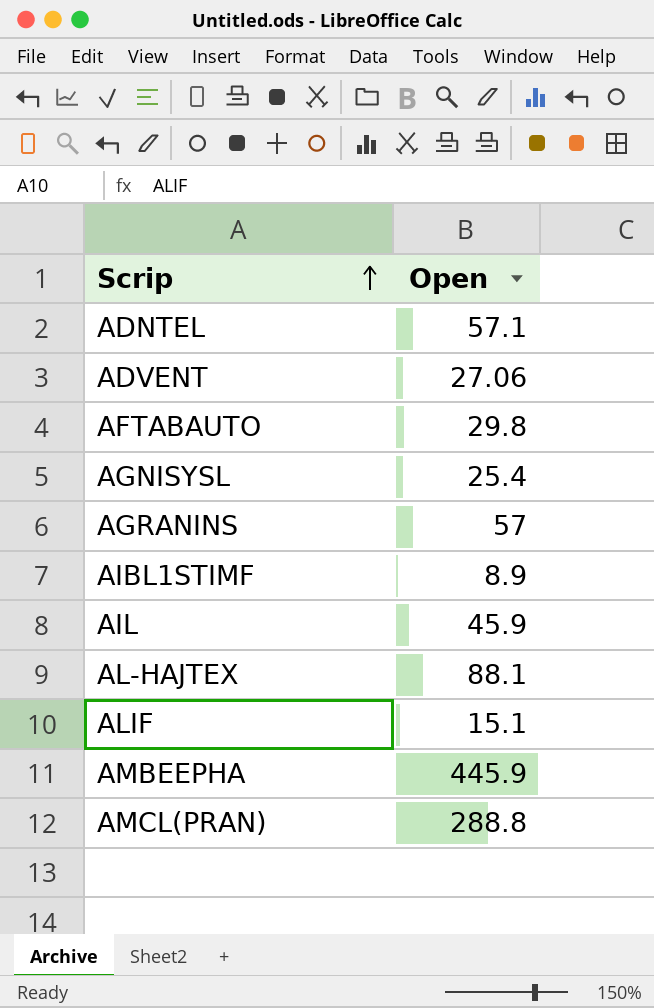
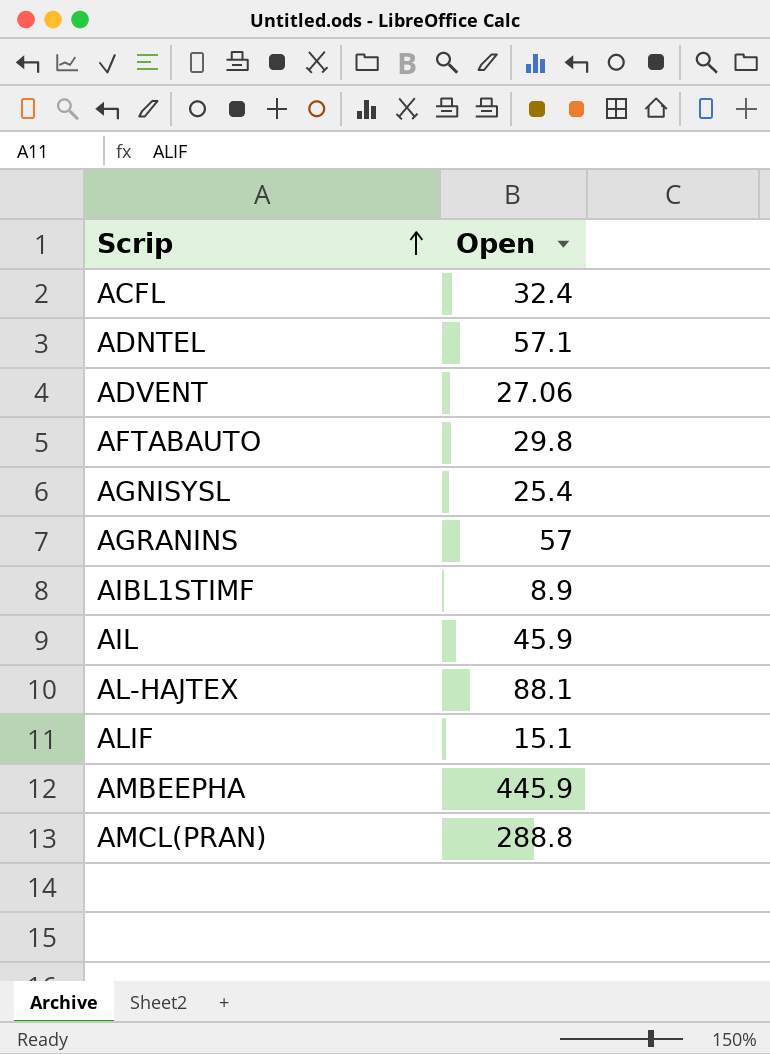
row ACFL: none -> 32.4

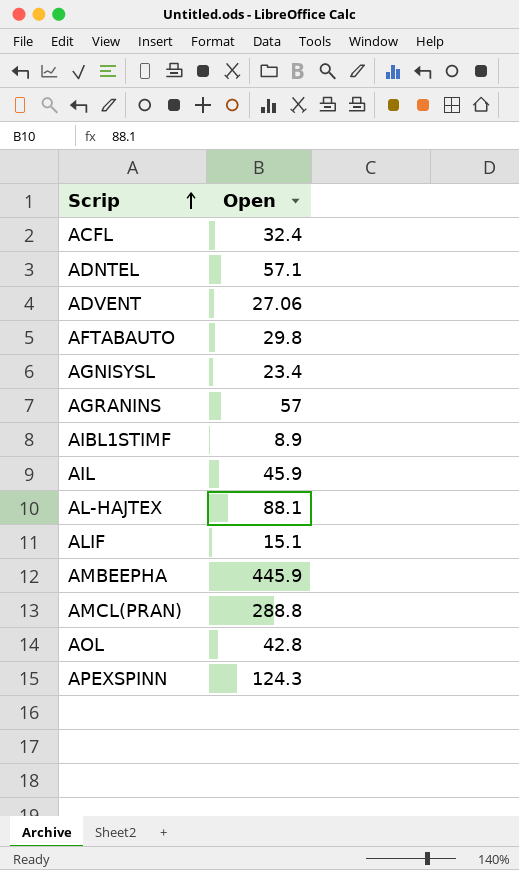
AGNISYSL | Open: 25.4 -> 23.4
row AOL: none -> 42.8
row APEXSPINN: none -> 124.3

